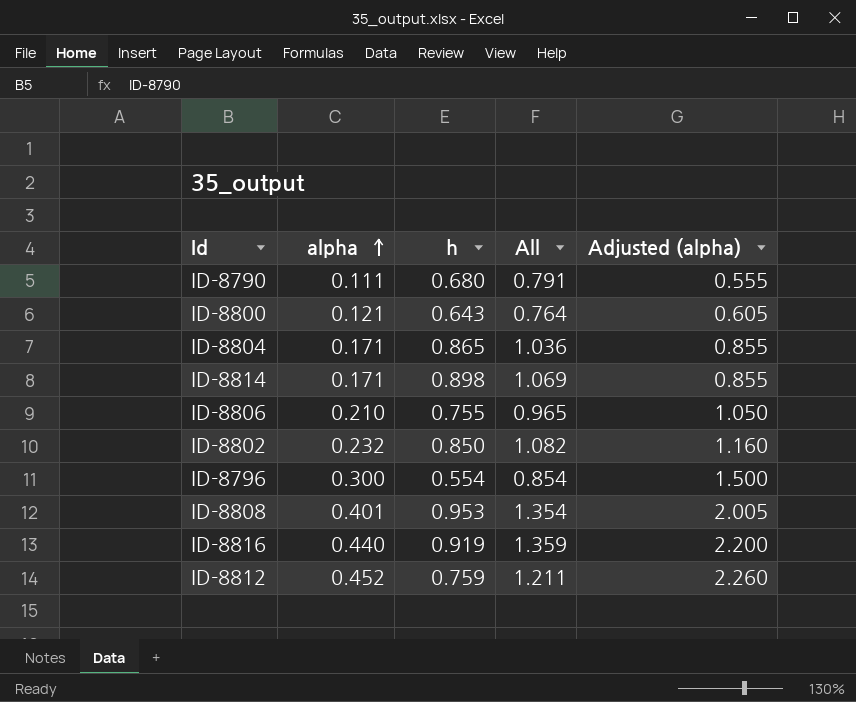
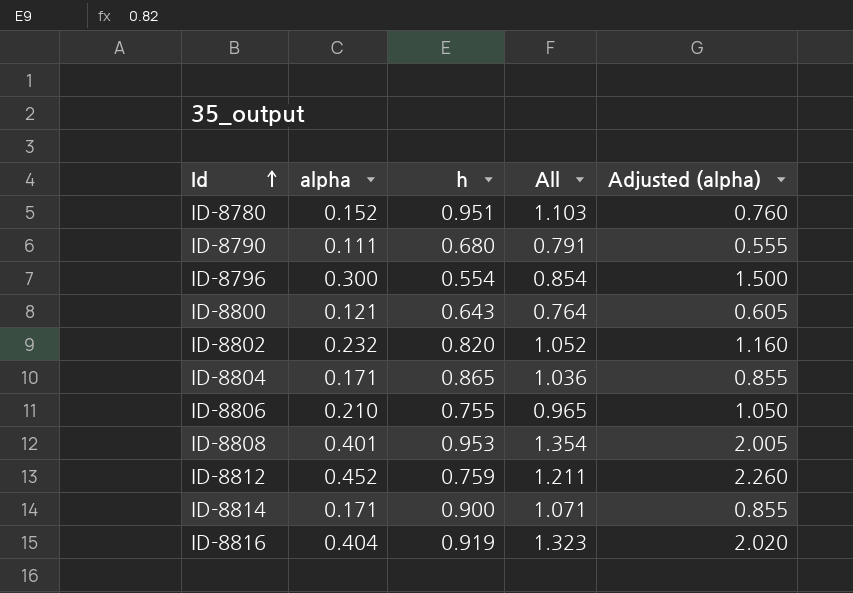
row order: alpha ascending -> Id ascending
row ID-8780: none -> 0.152 | 0.951 | 1.103 | 0.760
ID-8802 | h: 0.850 -> 0.820
ID-8802 | All: 1.082 -> 1.052
ID-8814 | h: 0.898 -> 0.900
ID-8814 | All: 1.069 -> 1.071
ID-8816 | alpha: 0.440 -> 0.404
ID-8816 | All: 1.359 -> 1.323
ID-8816 | Adjusted (alpha): 2.200 -> 2.020

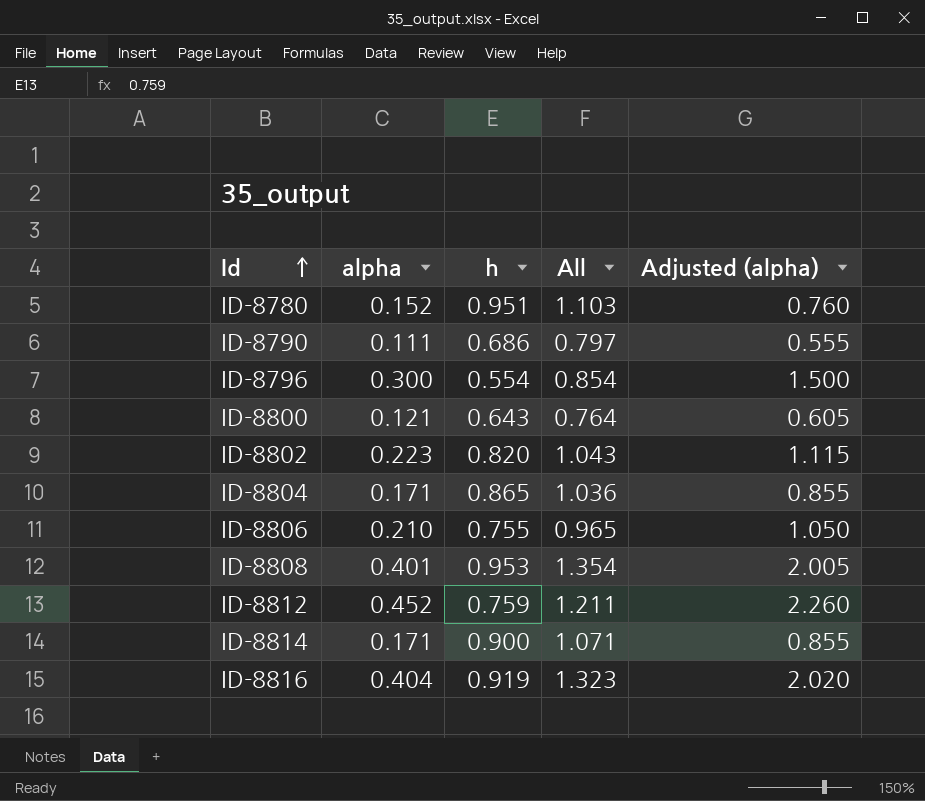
ID-8790 | h: 0.680 -> 0.686
ID-8790 | All: 0.791 -> 0.797
ID-8802 | alpha: 0.232 -> 0.223
ID-8802 | All: 1.052 -> 1.043
ID-8802 | Adjusted (alpha): 1.160 -> 1.115

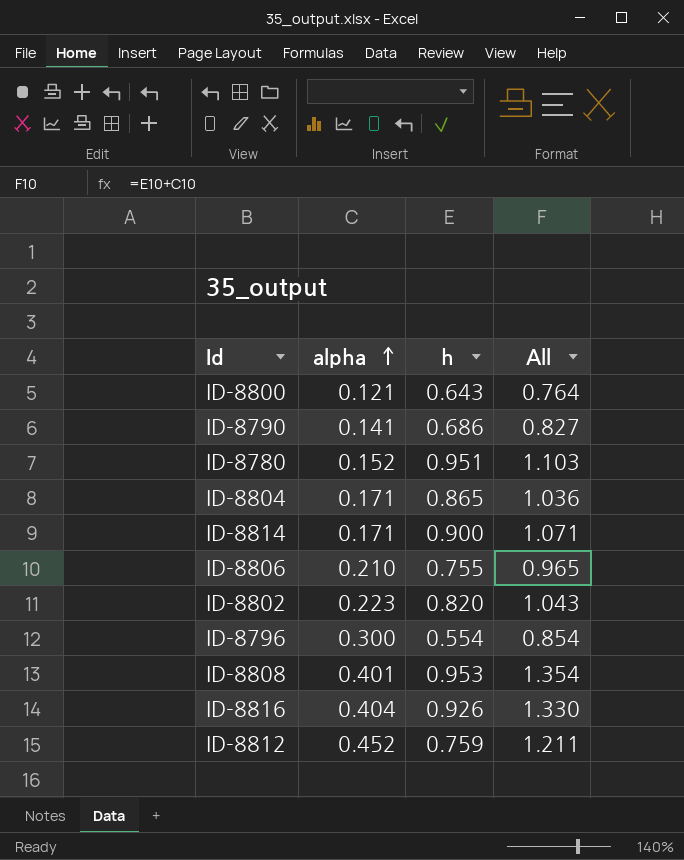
row order: Id ascending -> alpha ascending
column Adjusted (alpha) | formula: [alpha] * 5 -> none
ID-8790 | alpha: 0.111 -> 0.141
ID-8790 | All: 0.797 -> 0.827
ID-8816 | h: 0.919 -> 0.926
ID-8816 | All: 1.323 -> 1.330

